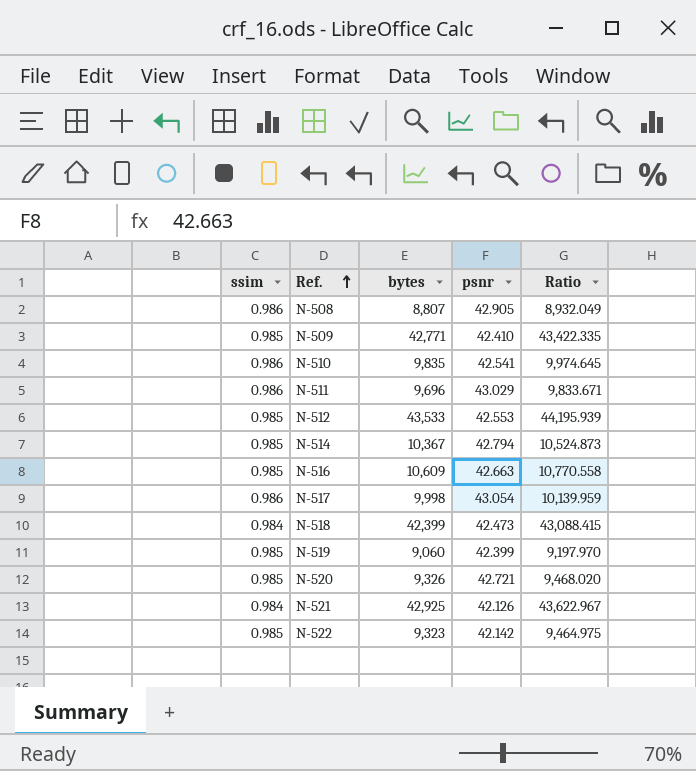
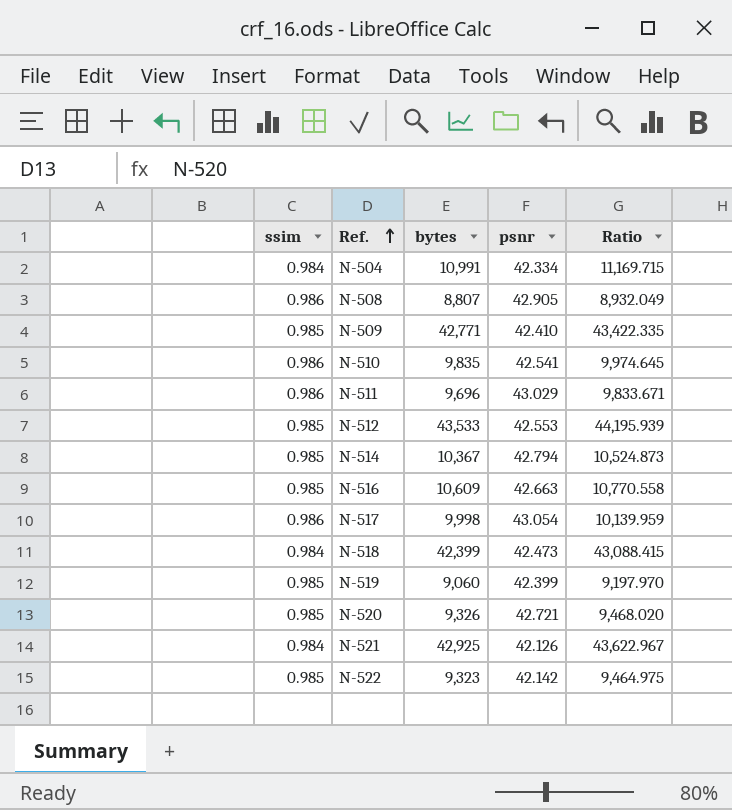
row N-504: none -> 0.984 | 10,991 | 42.334 | 11,169.715

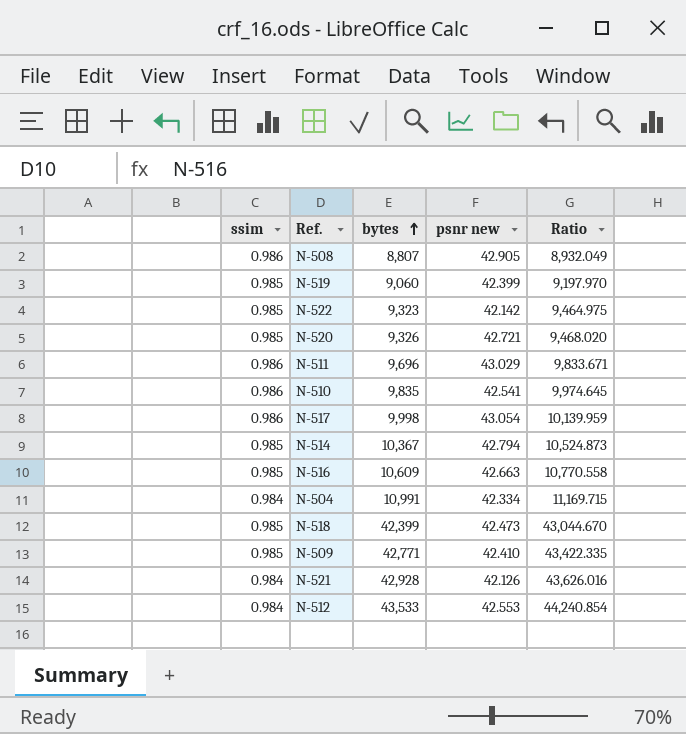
row order: Ref. ascending -> bytes ascending
column name: psnr -> psnr new
N-518 | ssim: 0.984 -> 0.985
N-518 | Ratio: 43,088.415 -> 43,044.670
N-521 | bytes: 42,925 -> 42,928
N-521 | Ratio: 43,622.967 -> 43,626.016
N-512 | ssim: 0.985 -> 0.984
N-512 | Ratio: 44,195.939 -> 44,240.854

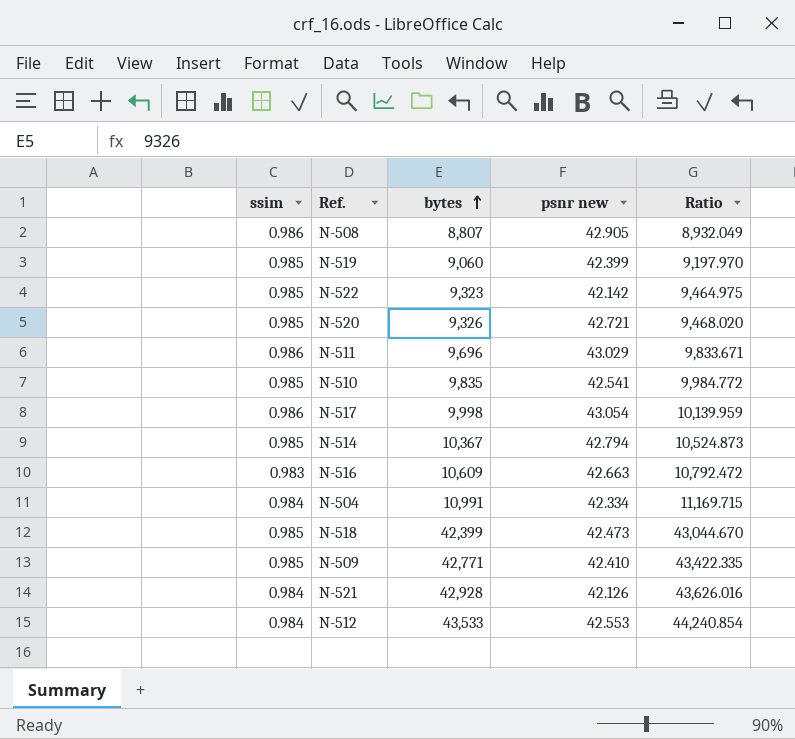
N-510 | ssim: 0.986 -> 0.985
N-510 | Ratio: 9,974.645 -> 9,984.772
N-516 | ssim: 0.985 -> 0.983
N-516 | Ratio: 10,770.558 -> 10,792.472

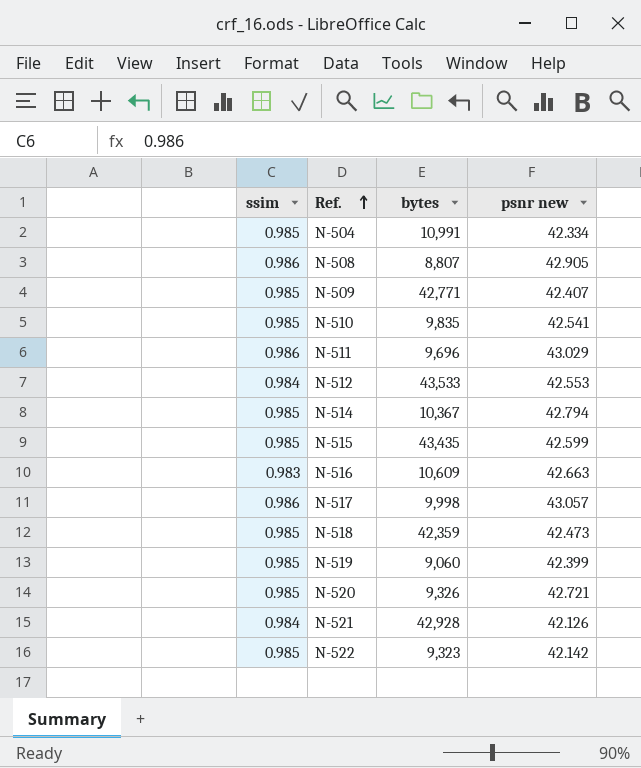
row order: bytes ascending -> Ref. ascending
column Ratio | formula: [bytes] / [ssim] -> none
N-504 | ssim: 0.984 -> 0.985
N-509 | psnr new: 42.410 -> 42.407
row N-515: none -> 0.985 | 43,435 | 42.599
N-517 | psnr new: 43.054 -> 43.057
N-518 | bytes: 42,399 -> 42,359

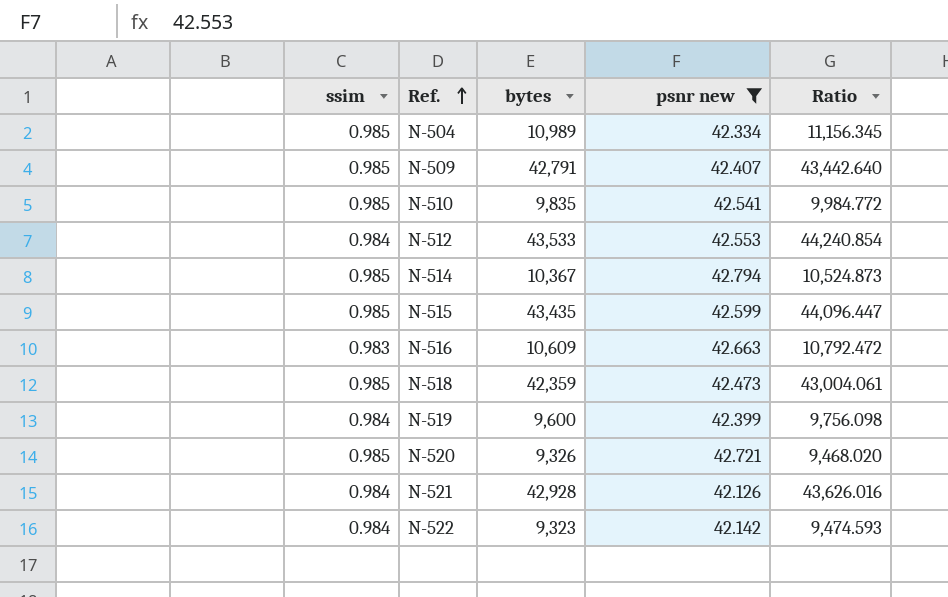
filter: none -> psnr new <= 42.794
column Ratio | formula: none -> [bytes] / [ssim]
N-504 | bytes: 10,991 -> 10,989
N-509 | bytes: 42,771 -> 42,791
N-519 | ssim: 0.985 -> 0.984
N-519 | bytes: 9,060 -> 9,600
N-522 | ssim: 0.985 -> 0.984

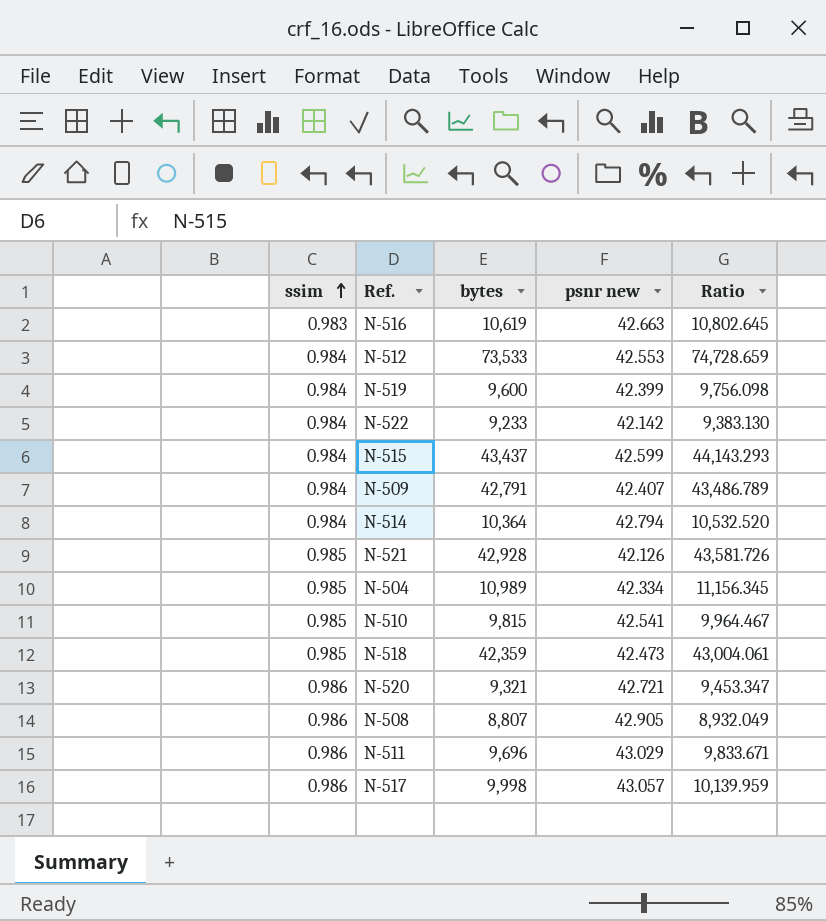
filter: psnr new <= 42.794 -> none
row order: Ref. ascending -> ssim ascending
N-516 | bytes: 10,609 -> 10,619
N-516 | Ratio: 10,792.472 -> 10,802.645
N-512 | bytes: 43,533 -> 73,533
N-512 | Ratio: 44,240.854 -> 74,728.659
N-522 | bytes: 9,323 -> 9,233
N-522 | Ratio: 9,474.593 -> 9,383.130
N-515 | ssim: 0.985 -> 0.984
N-515 | bytes: 43,435 -> 43,437
N-515 | Ratio: 44,096.447 -> 44,143.293
N-509 | ssim: 0.985 -> 0.984
N-509 | Ratio: 43,442.640 -> 43,486.789
N-514 | ssim: 0.985 -> 0.984
N-514 | bytes: 10,367 -> 10,364
N-514 | Ratio: 10,524.873 -> 10,532.520
N-521 | ssim: 0.984 -> 0.985
N-521 | Ratio: 43,626.016 -> 43,581.726
N-510 | bytes: 9,835 -> 9,815
N-510 | Ratio: 9,984.772 -> 9,964.467
N-520 | ssim: 0.985 -> 0.986
N-520 | bytes: 9,326 -> 9,321
N-520 | Ratio: 9,468.020 -> 9,453.347

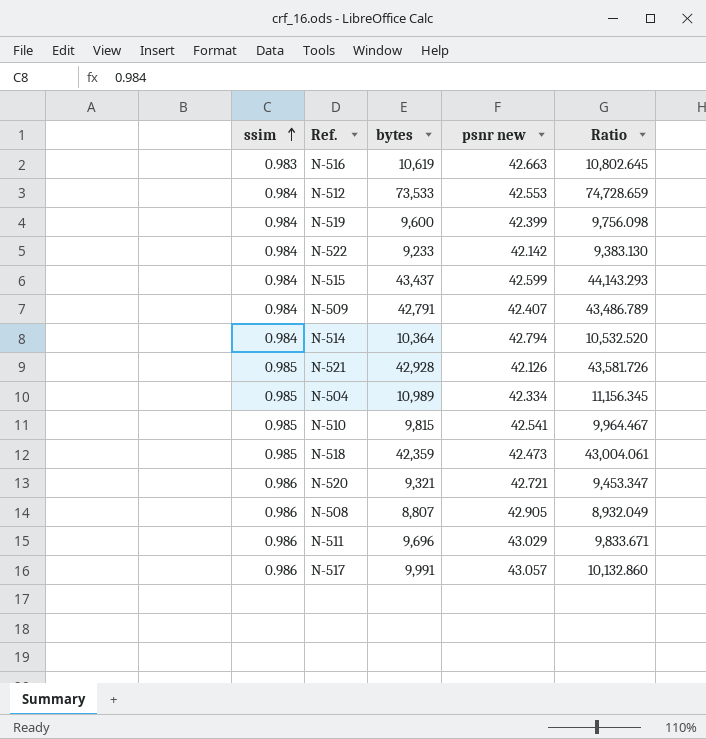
N-517 | bytes: 9,998 -> 9,991
N-517 | Ratio: 10,139.959 -> 10,132.860

